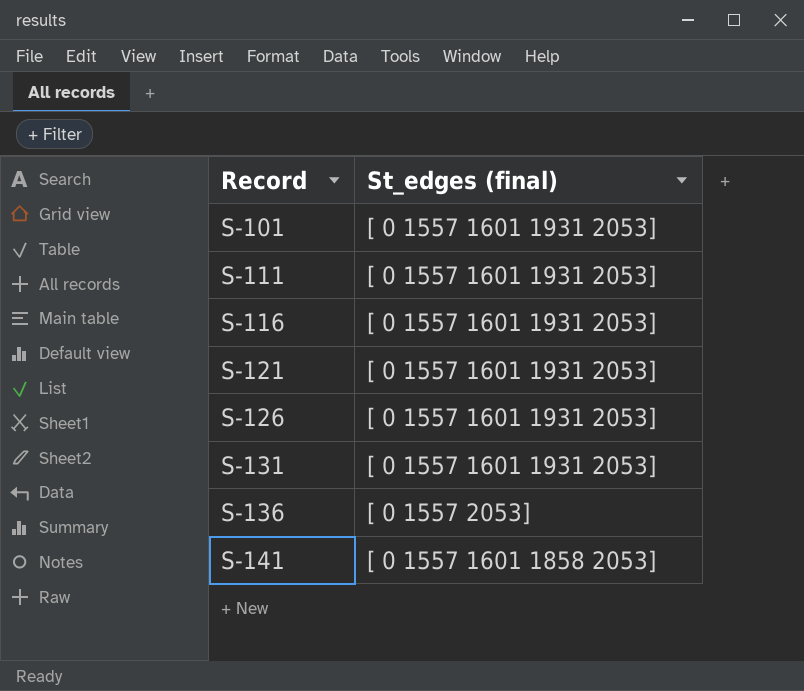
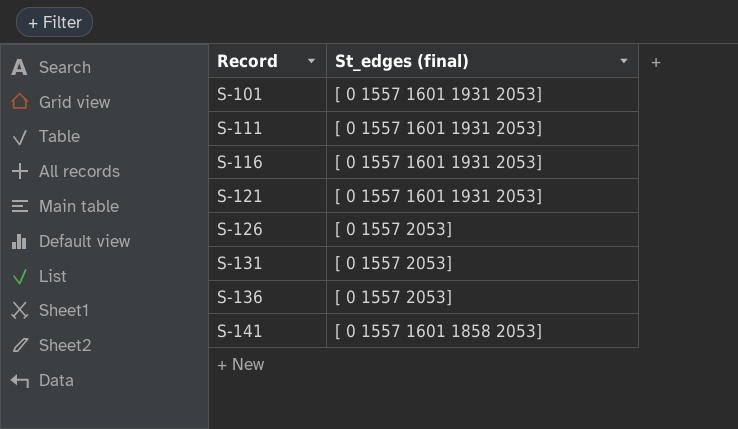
S-126 | St_edges (final): [ 0 1557 1601 1931 2053] -> [ 0 1557 2053]
S-131 | St_edges (final): [ 0 1557 1601 1931 2053] -> [ 0 1557 2053]

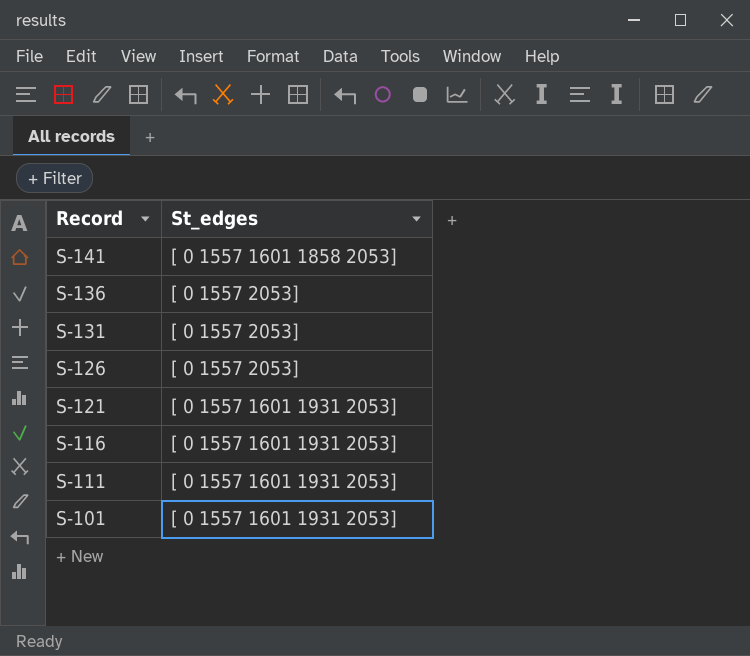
row order: Record ascending -> Record descending
column name: St_edges (final) -> St_edges

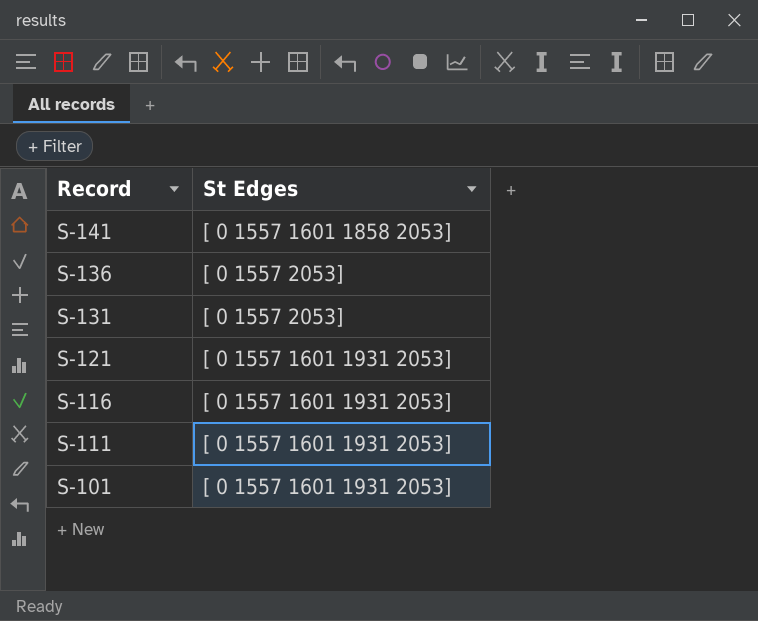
column name: St_edges -> St Edges
row S-126: [ 0 1557 2053] -> none

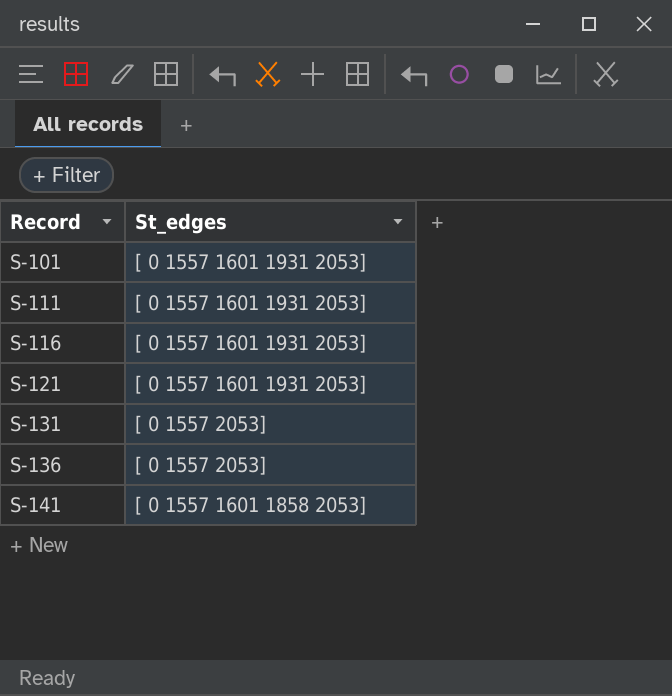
row order: Record descending -> Record ascending
column name: St Edges -> St_edges

